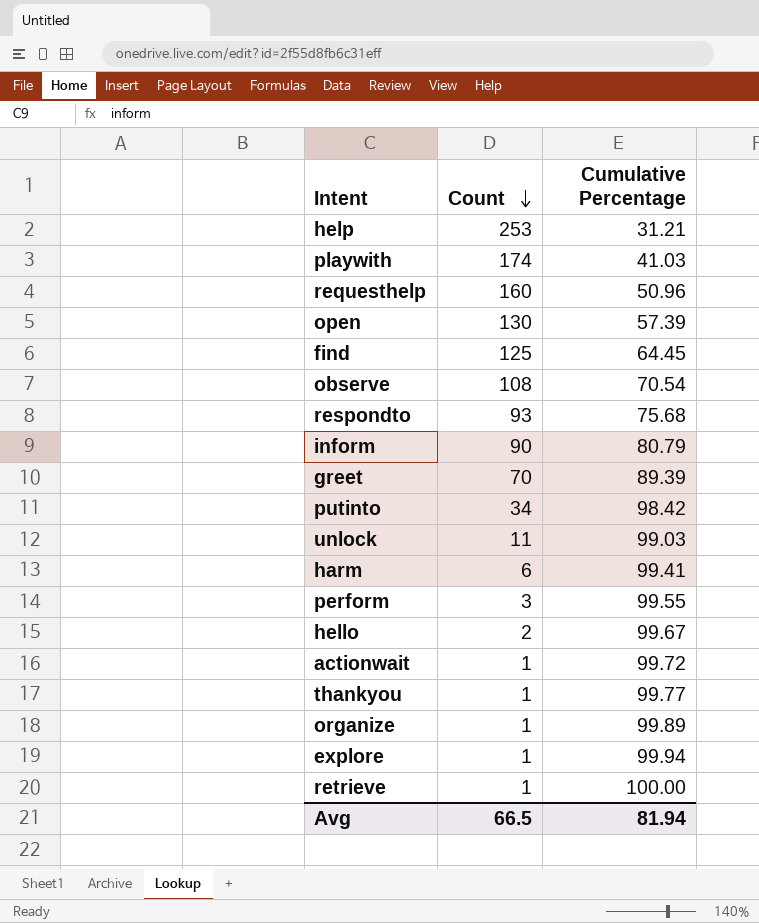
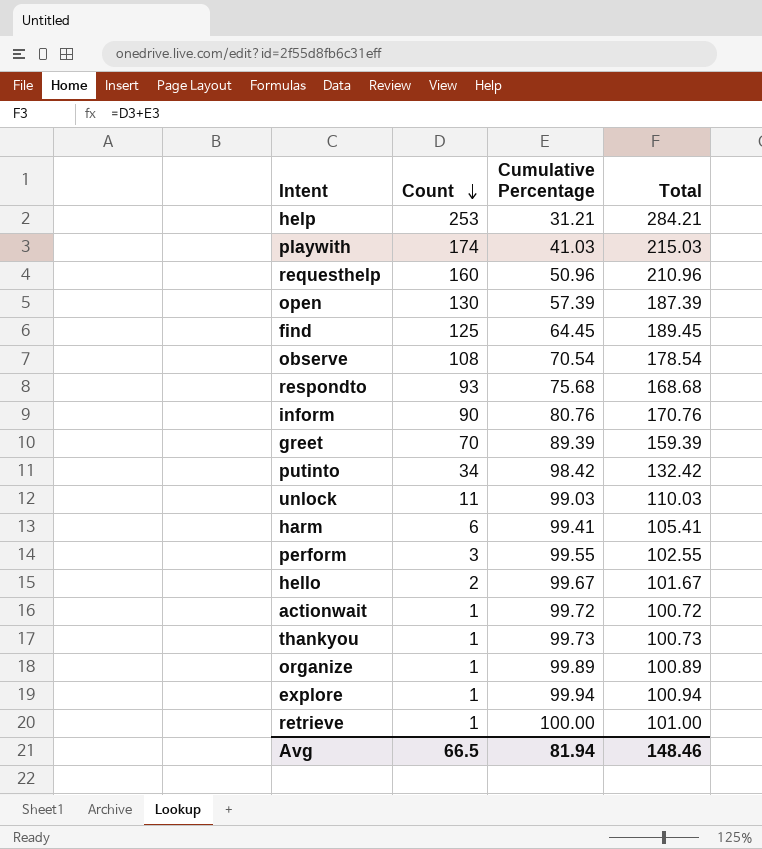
column Total | formula: none -> [Count] + [Cumulative Percentage]
inform | Cumulative Percentage: 80.79 -> 80.76
thankyou | Cumulative Percentage: 99.77 -> 99.73

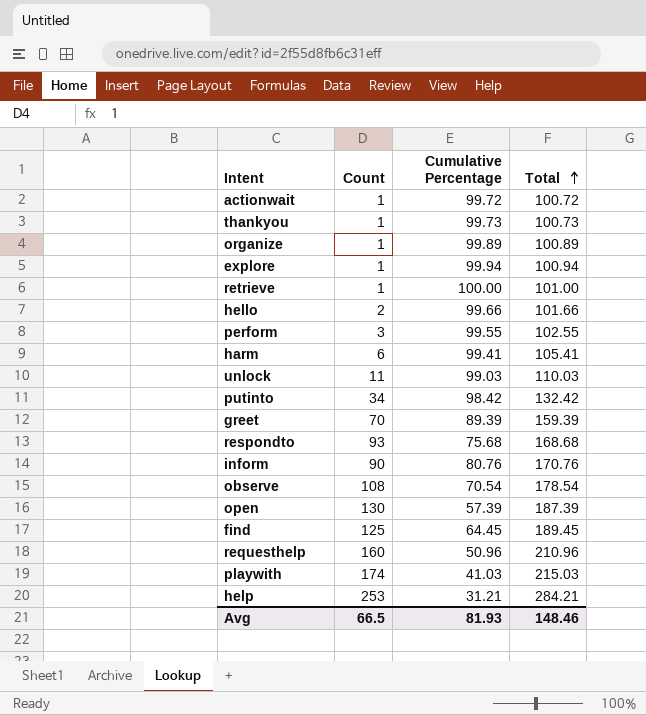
row order: Count descending -> Total ascending
hello | Cumulative Percentage: 99.67 -> 99.66
hello | Total: 101.67 -> 101.66
Avg | Cumulative Percentage: 81.94 -> 81.93

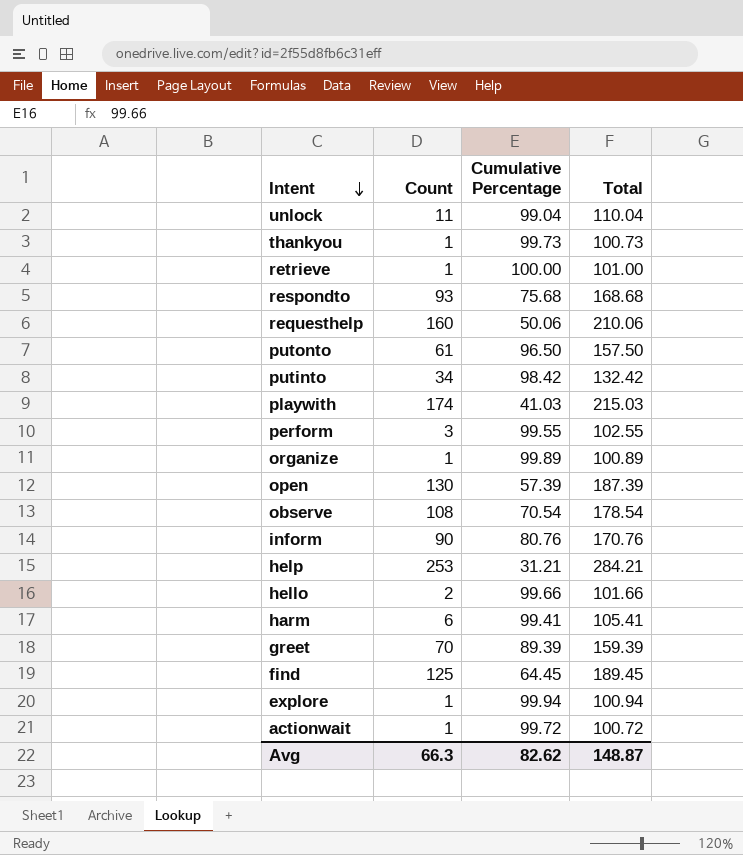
row order: Total ascending -> Intent descending
unlock | Cumulative Percentage: 99.03 -> 99.04
unlock | Total: 110.03 -> 110.04
requesthelp | Cumulative Percentage: 50.96 -> 50.06
requesthelp | Total: 210.96 -> 210.06
row putonto: none -> 61 | 96.50 | 157.50
Avg | Count: 66.5 -> 66.3
Avg | Cumulative Percentage: 81.93 -> 82.62
Avg | Total: 148.46 -> 148.87

